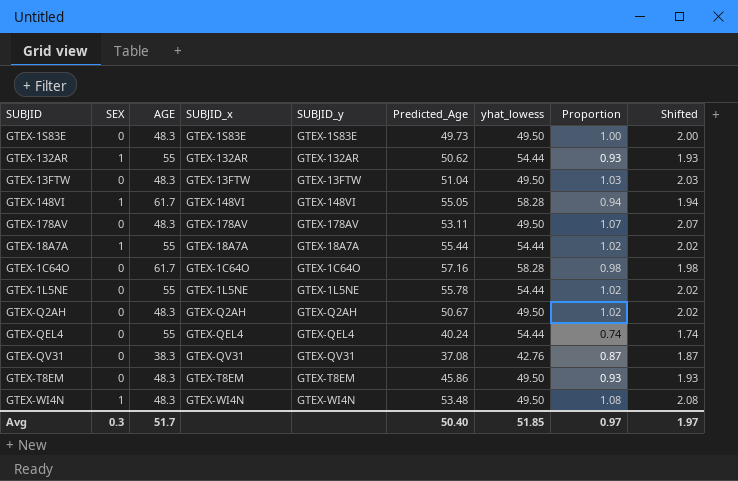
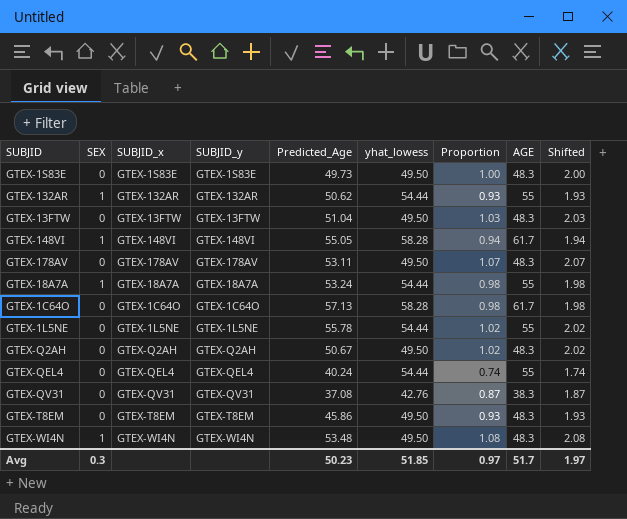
column AGE | position: 3 -> 8
GTEX-18A7A | Predicted_Age: 55.44 -> 53.24
GTEX-18A7A | Proportion: 1.02 -> 0.98
GTEX-18A7A | Shifted: 2.02 -> 1.98
GTEX-1C64O | Predicted_Age: 57.16 -> 57.13
Avg | Predicted_Age: 50.40 -> 50.23

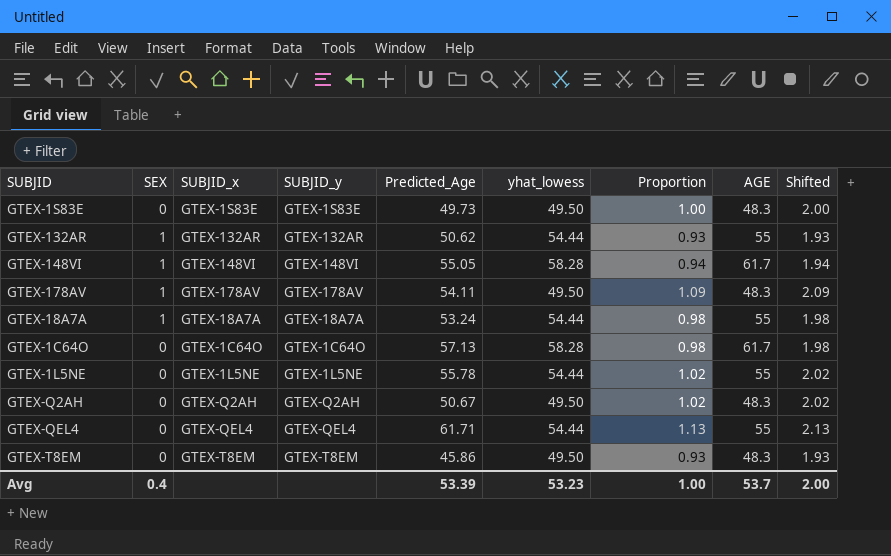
row GTEX-13FTW: 0 | GTEX-13FTW | GTEX-13FTW | 51.04 | 49.50 | 1.03 | 48.3 | 2.03 -> none
row GTEX-QV31: 0 | GTEX-QV31 | GTEX-QV31 | 37.08 | 42.76 | 0.87 | 38.3 | 1.87 -> none
row GTEX-WI4N: 1 | GTEX-WI4N | GTEX-WI4N | 53.48 | 49.50 | 1.08 | 48.3 | 2.08 -> none
GTEX-178AV | SEX: 0 -> 1
GTEX-178AV | Predicted_Age: 53.11 -> 54.11
GTEX-178AV | Proportion: 1.07 -> 1.09
GTEX-178AV | Shifted: 2.07 -> 2.09
GTEX-QEL4 | Predicted_Age: 40.24 -> 61.71
GTEX-QEL4 | Proportion: 0.74 -> 1.13
GTEX-QEL4 | Shifted: 1.74 -> 2.13
Avg | SEX: 0.3 -> 0.4
Avg | Predicted_Age: 50.23 -> 53.39
Avg | yhat_lowess: 51.85 -> 53.23
Avg | Proportion: 0.97 -> 1.00
Avg | AGE: 51.7 -> 53.7
Avg | Shifted: 1.97 -> 2.00

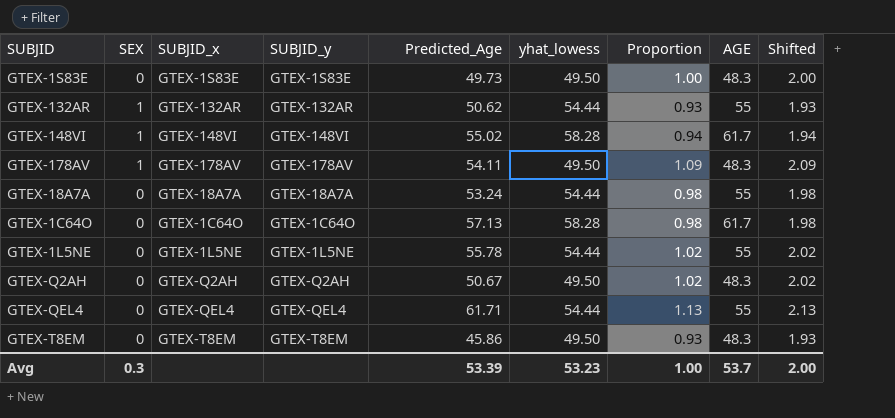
GTEX-148VI | Predicted_Age: 55.05 -> 55.02
GTEX-18A7A | SEX: 1 -> 0
Avg | SEX: 0.4 -> 0.3

